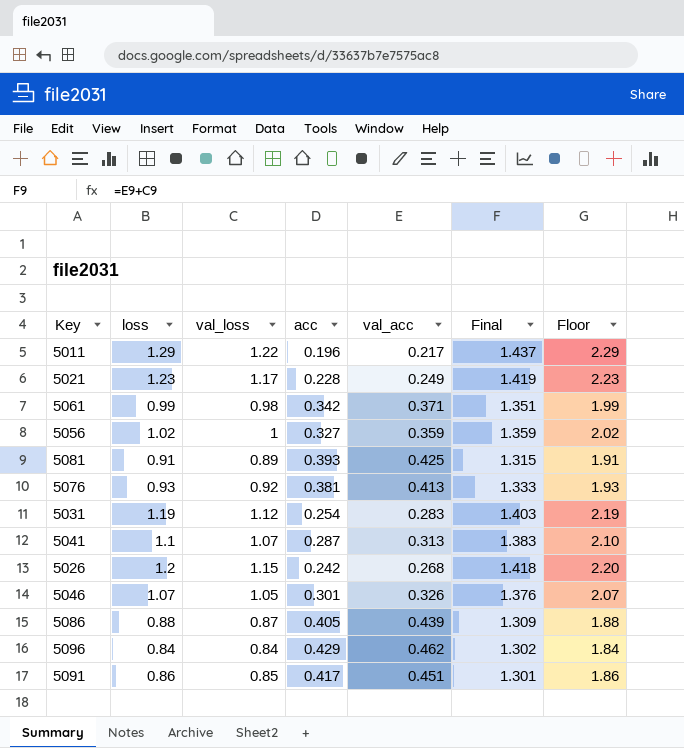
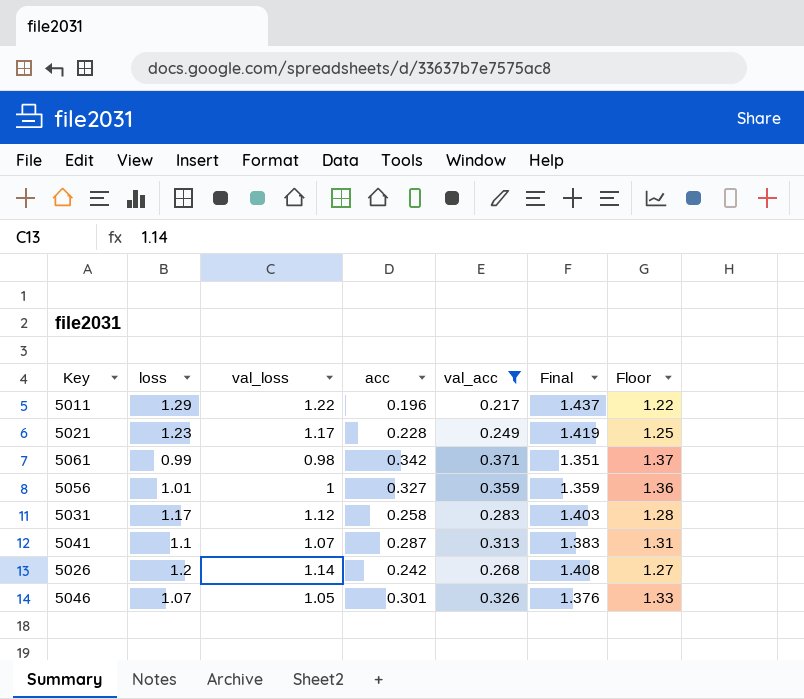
filter: none -> val_acc <= 0.371
column Floor | formula: [loss] + 1 -> [val_acc] + 1
5056 | loss: 1.02 -> 1.01
5031 | loss: 1.19 -> 1.17
5031 | acc: 0.254 -> 0.258
5026 | val_loss: 1.15 -> 1.14
5026 | Final: 1.418 -> 1.408

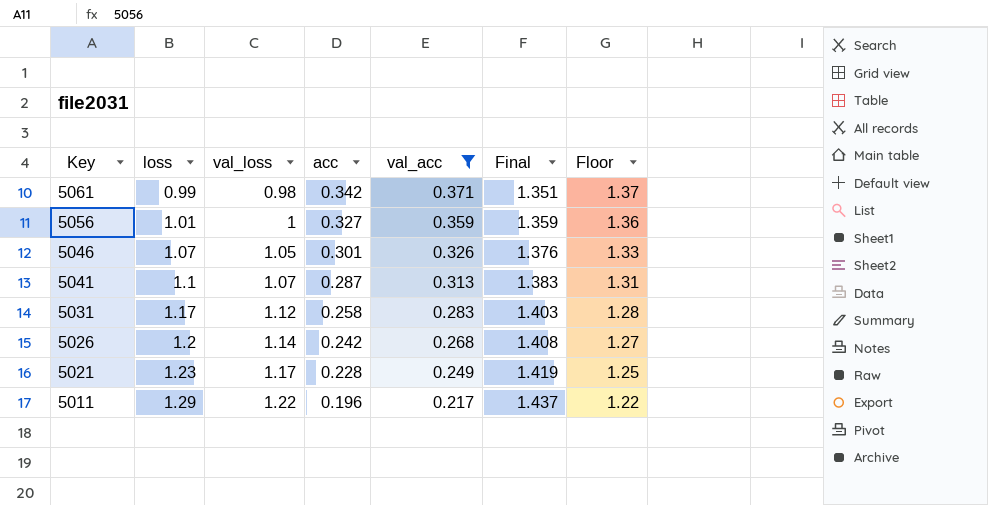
row order: none -> Key descending

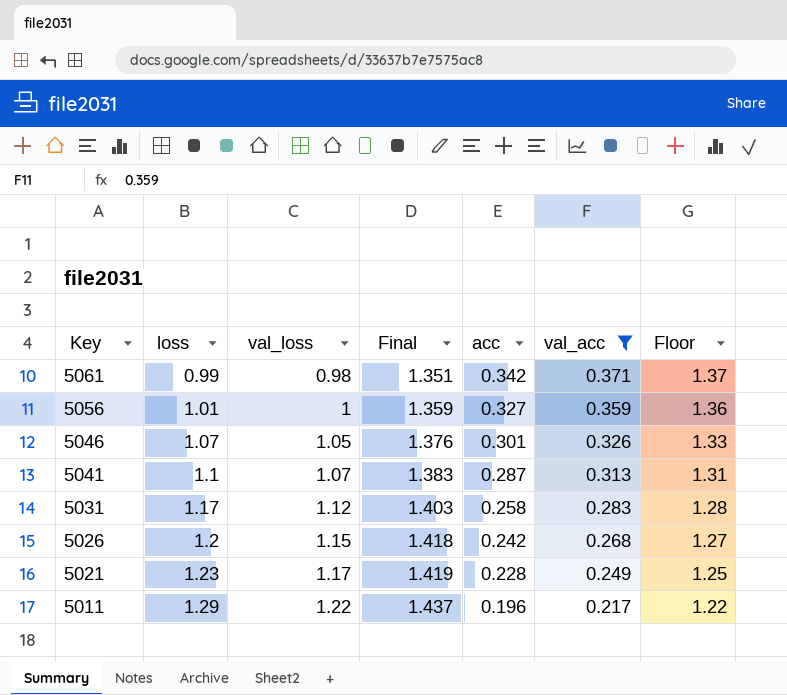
column Final | position: 6 -> 4
5026 | val_loss: 1.14 -> 1.15
5026 | Final: 1.408 -> 1.418

